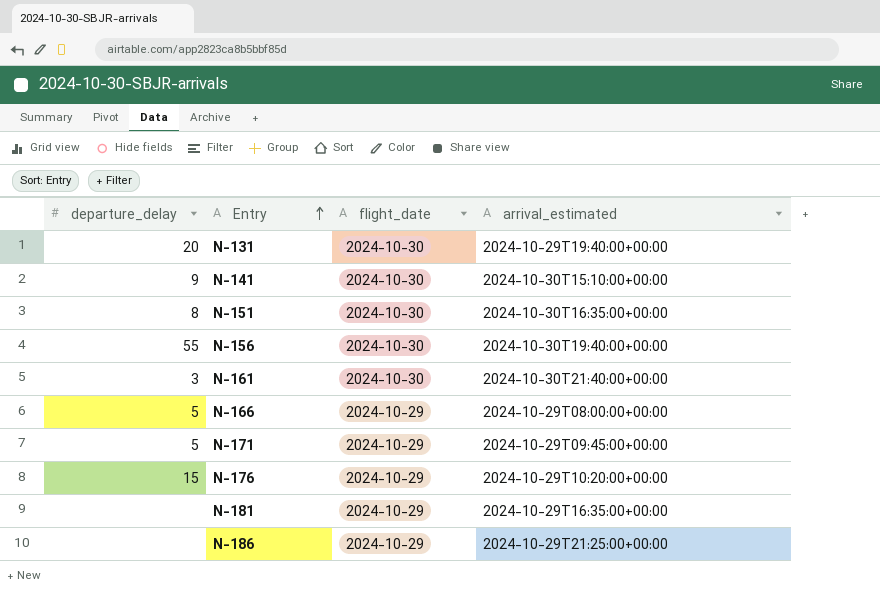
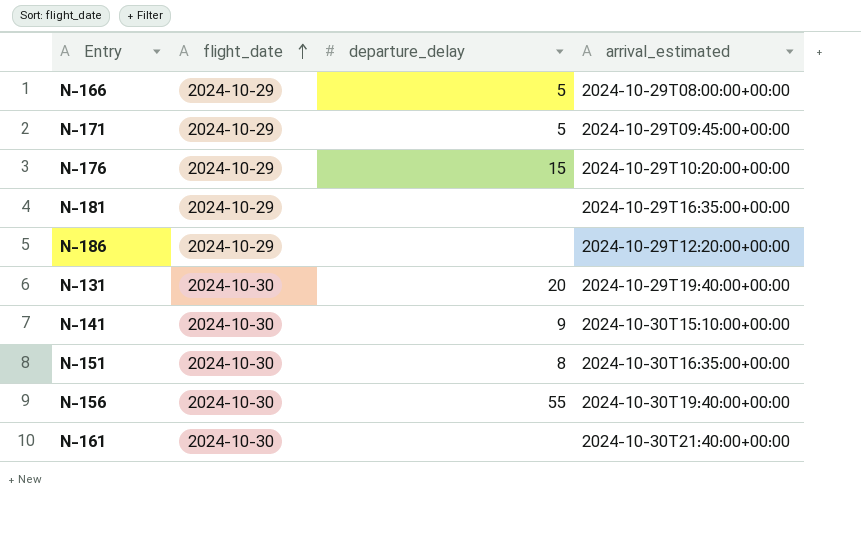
row order: Entry ascending -> flight_date ascending
column departure_delay | position: 1 -> 3
N-186 | arrival_estimated: 2024-10-29T21:25:00+00:00 -> 2024-10-29T12:20:00+00:00
N-161 | departure_delay: 3 -> none

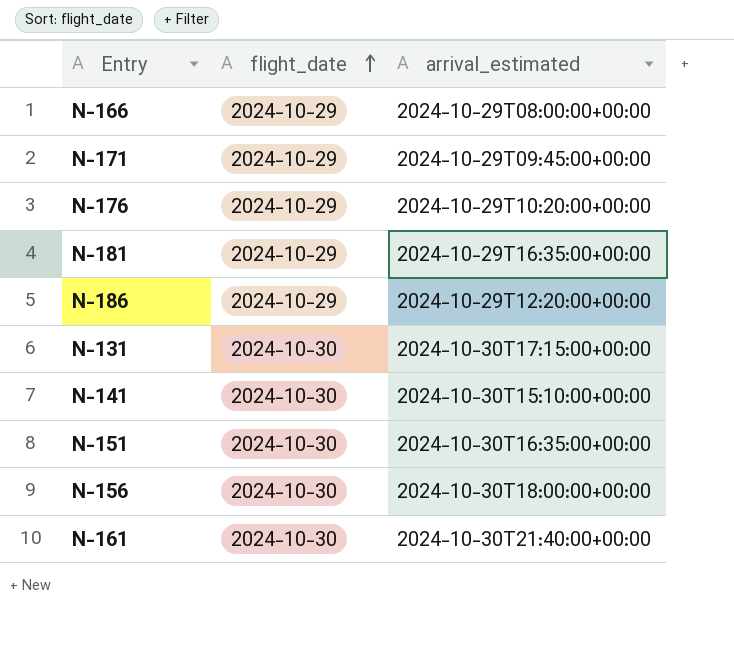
column departure_delay | position: 3 -> none
N-131 | arrival_estimated: 2024-10-29T19:40:00+00:00 -> 2024-10-30T17:15:00+00:00
N-156 | arrival_estimated: 2024-10-30T19:40:00+00:00 -> 2024-10-30T18:00:00+00:00

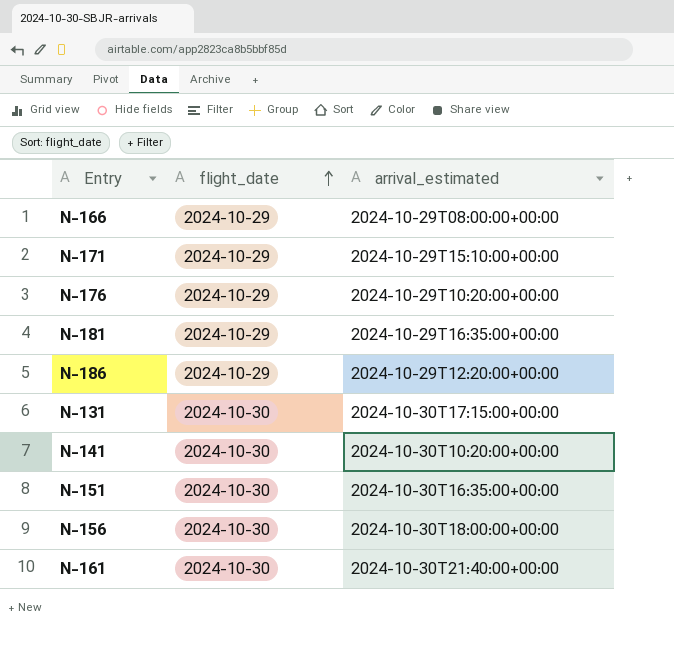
N-171 | arrival_estimated: 2024-10-29T09:45:00+00:00 -> 2024-10-29T15:10:00+00:00
N-141 | arrival_estimated: 2024-10-30T15:10:00+00:00 -> 2024-10-30T10:20:00+00:00

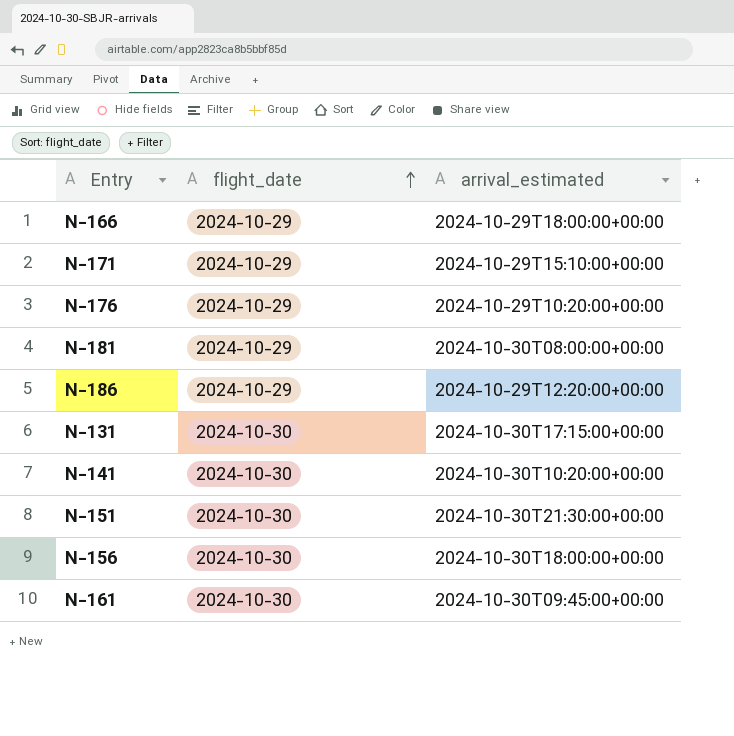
N-166 | arrival_estimated: 2024-10-29T08:00:00+00:00 -> 2024-10-29T18:00:00+00:00
N-181 | arrival_estimated: 2024-10-29T16:35:00+00:00 -> 2024-10-30T08:00:00+00:00
N-151 | arrival_estimated: 2024-10-30T16:35:00+00:00 -> 2024-10-30T21:30:00+00:00
N-161 | arrival_estimated: 2024-10-30T21:40:00+00:00 -> 2024-10-30T09:45:00+00:00

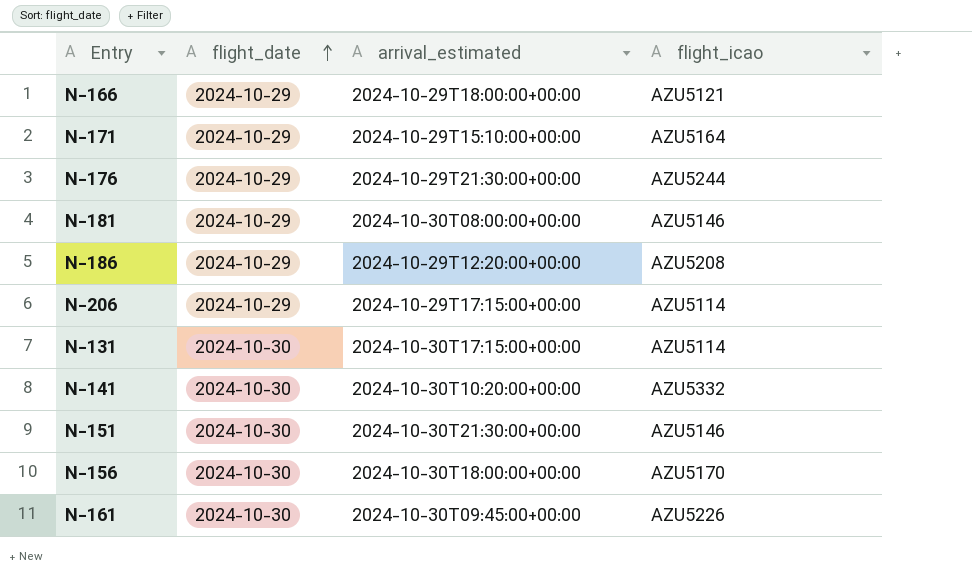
column flight_icao | position: none -> 4
N-176 | arrival_estimated: 2024-10-29T10:20:00+00:00 -> 2024-10-29T21:30:00+00:00
row N-206: none -> 2024-10-29 | 2024-10-29T17:15:00+00:00 | AZU5114

